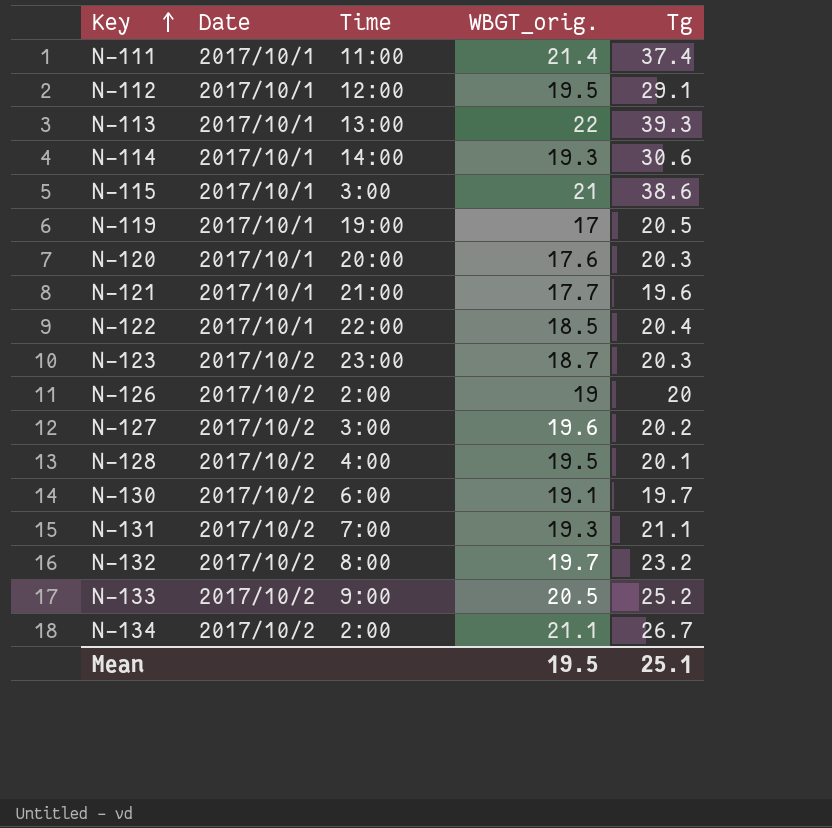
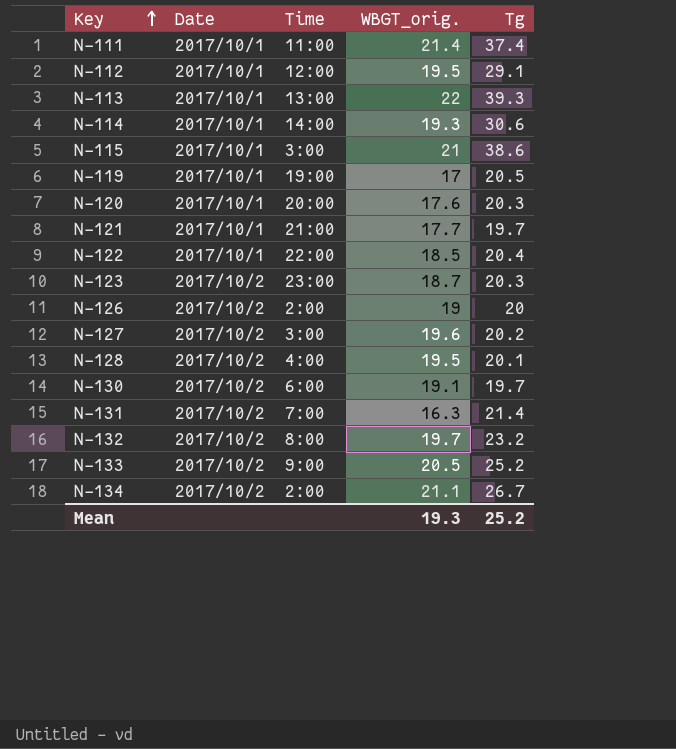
N-121 | Tg: 19.6 -> 19.7
N-131 | WBGT_orig.: 19.3 -> 16.3
N-131 | Tg: 21.1 -> 21.4
Mean | WBGT_orig.: 19.5 -> 19.3
Mean | Tg: 25.1 -> 25.2

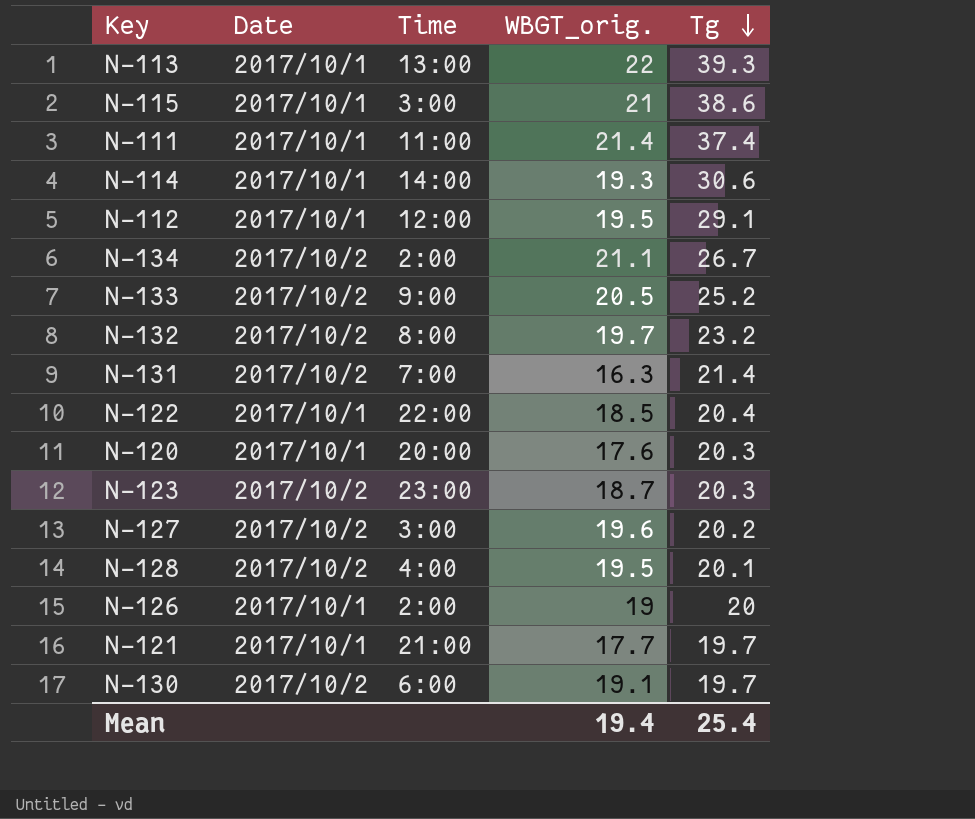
row order: Key ascending -> Tg descending
row N-119: 2017/10/1 | 19:00 | 17 | 20.5 -> none
N-126 | Date: 2017/10/2 -> 2017/10/1
Mean | WBGT_orig.: 19.3 -> 19.4
Mean | Tg: 25.2 -> 25.4

